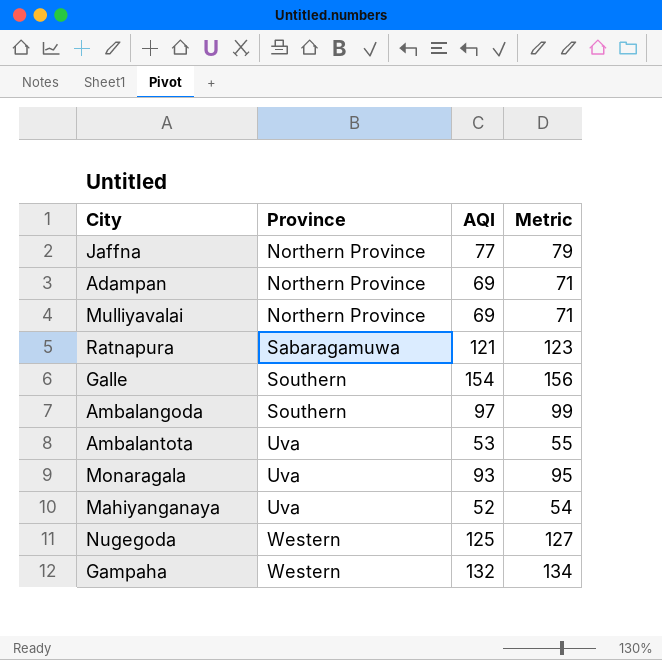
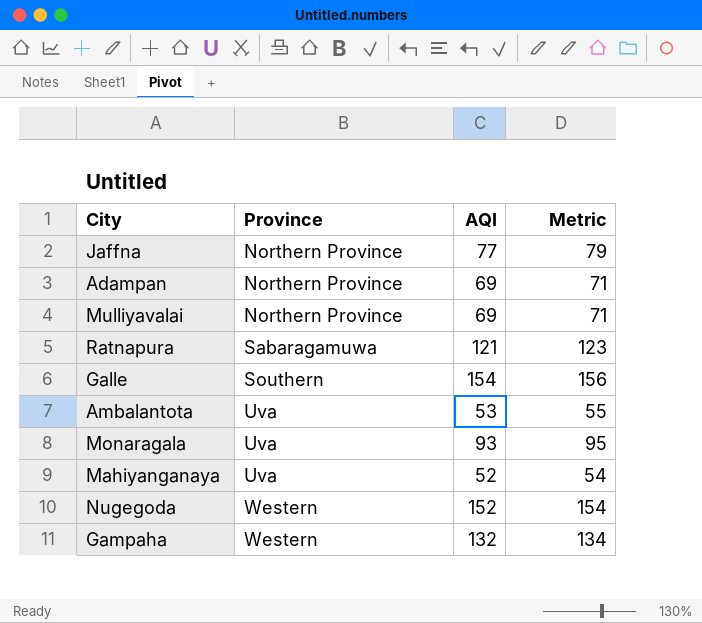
row Ambalangoda: Southern | 97 | 99 -> none
Nugegoda | AQI: 125 -> 152
Nugegoda | Metric: 127 -> 154

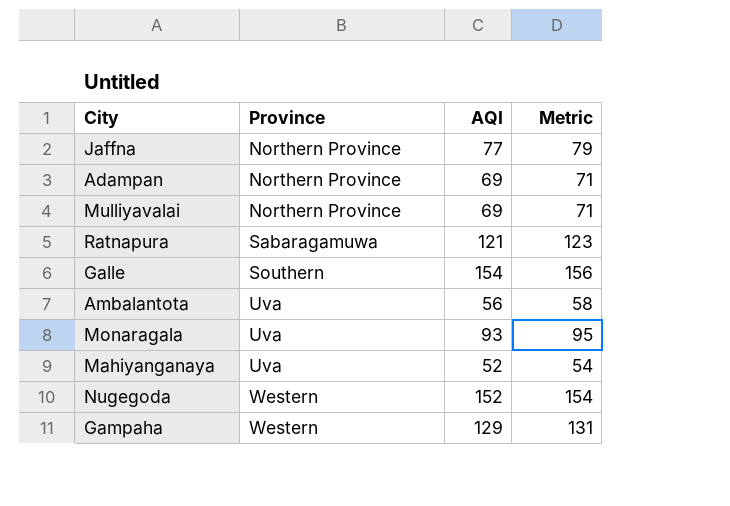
Ambalantota | AQI: 53 -> 56
Ambalantota | Metric: 55 -> 58
Gampaha | AQI: 132 -> 129
Gampaha | Metric: 134 -> 131

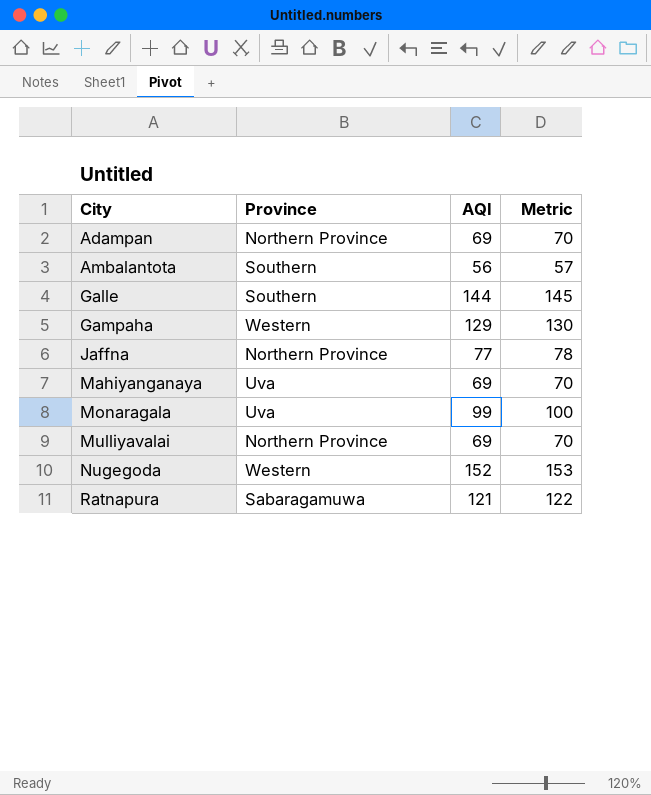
row order: Province ascending -> City ascending
column Metric | formula: [AQI] + 2 -> [AQI] + 1
Ambalantota | Province: Uva -> Southern
Galle | AQI: 154 -> 144
Mahiyanganaya | AQI: 52 -> 69
Monaragala | AQI: 93 -> 99

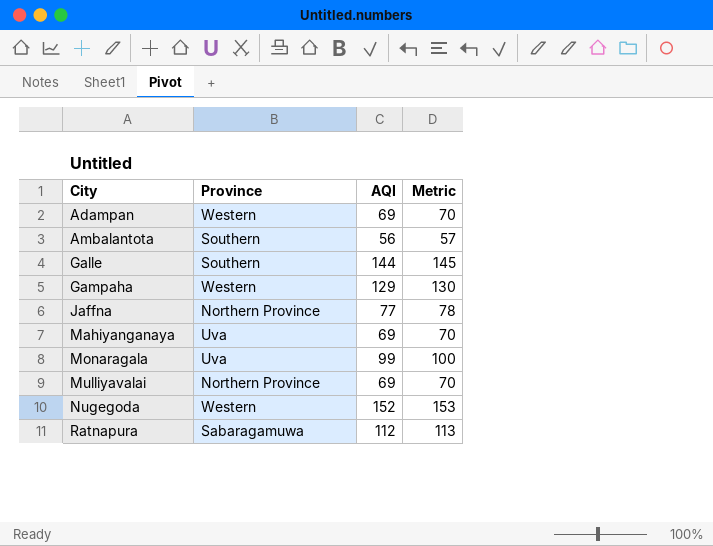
Adampan | Province: Northern Province -> Western
Ratnapura | AQI: 121 -> 112
Ratnapura | Metric: 122 -> 113

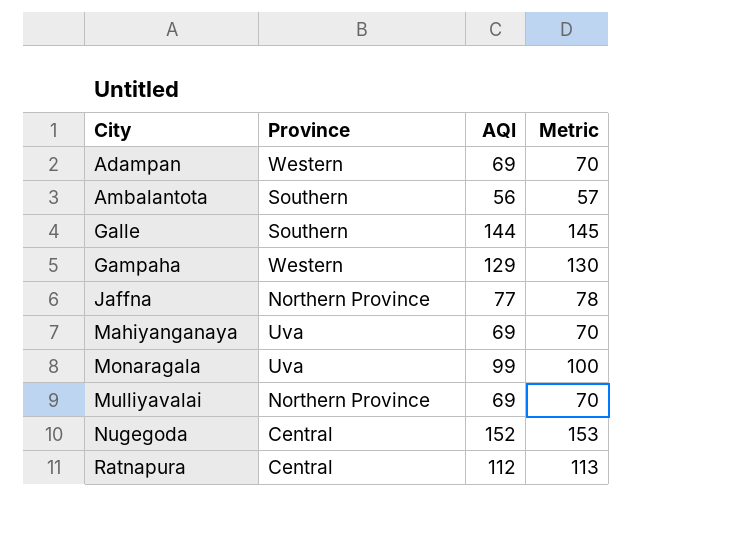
Nugegoda | Province: Western -> Central
Ratnapura | Province: Sabaragamuwa -> Central

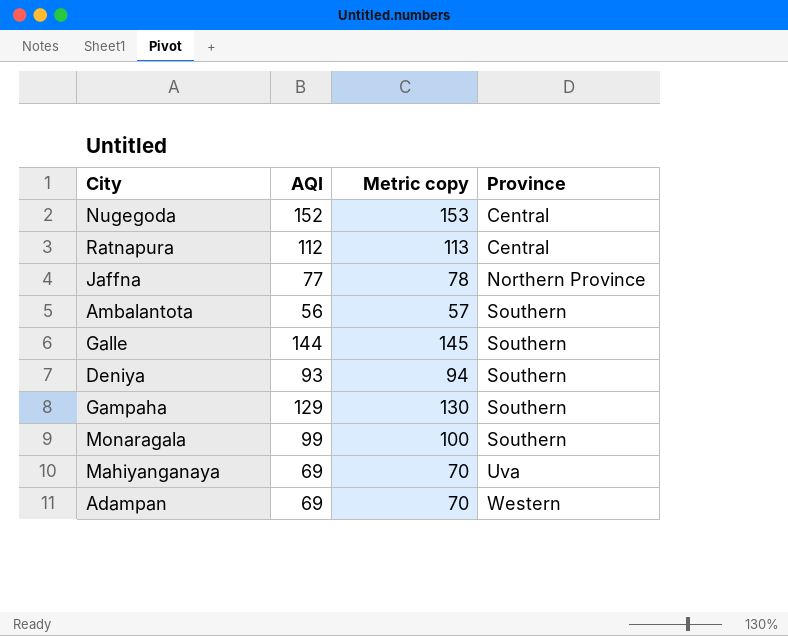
row order: City ascending -> Province ascending
column name: Metric -> Metric copy
column Province | position: 2 -> 4
row Mulliyavalai: Northern Province | 69 | 70 -> none
row Deniya: none -> 93 | 94 | Southern
Gampaha | Province: Western -> Southern
Monaragala | Province: Uva -> Southern

